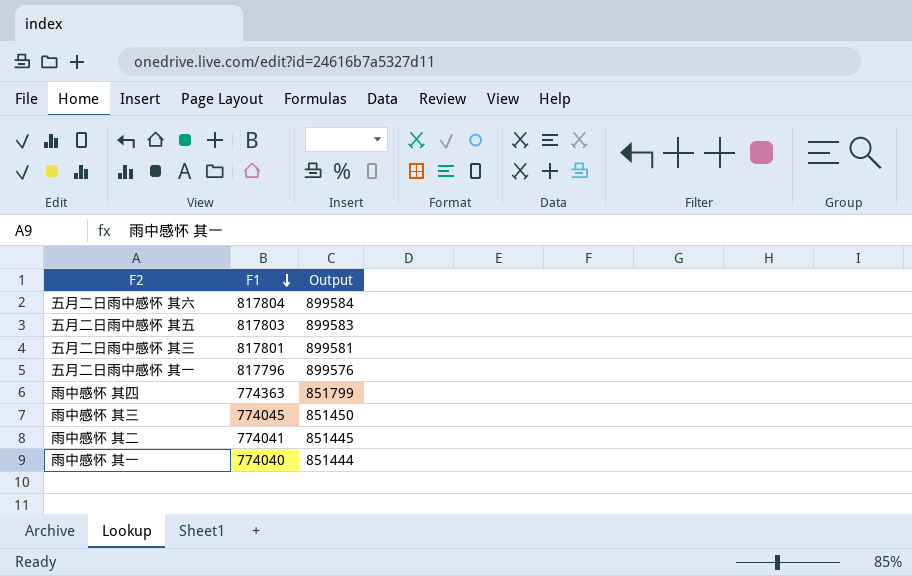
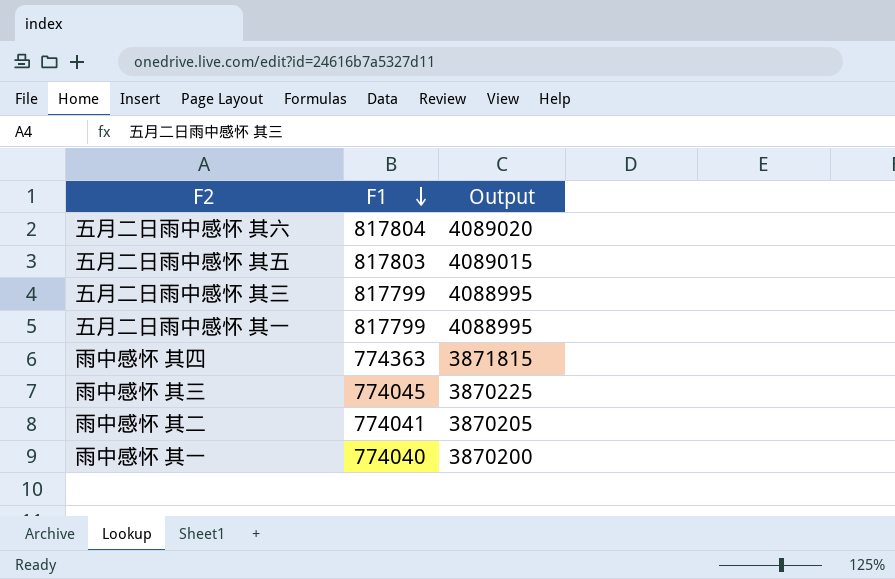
column Output | formula: [F1] * 1.1 -> [F1] * 5
五月二日雨中感怀 其三 | F1: 817801 -> 817799
五月二日雨中感怀 其一 | F1: 817796 -> 817799

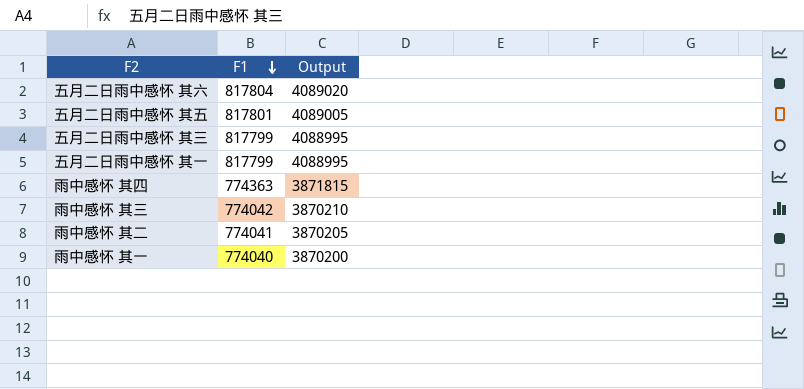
五月二日雨中感怀 其五 | F1: 817803 -> 817801
五月二日雨中感怀 其五 | Output: 4089015 -> 4089005
雨中感怀 其三 | F1: 774045 -> 774042
雨中感怀 其三 | Output: 3870225 -> 3870210

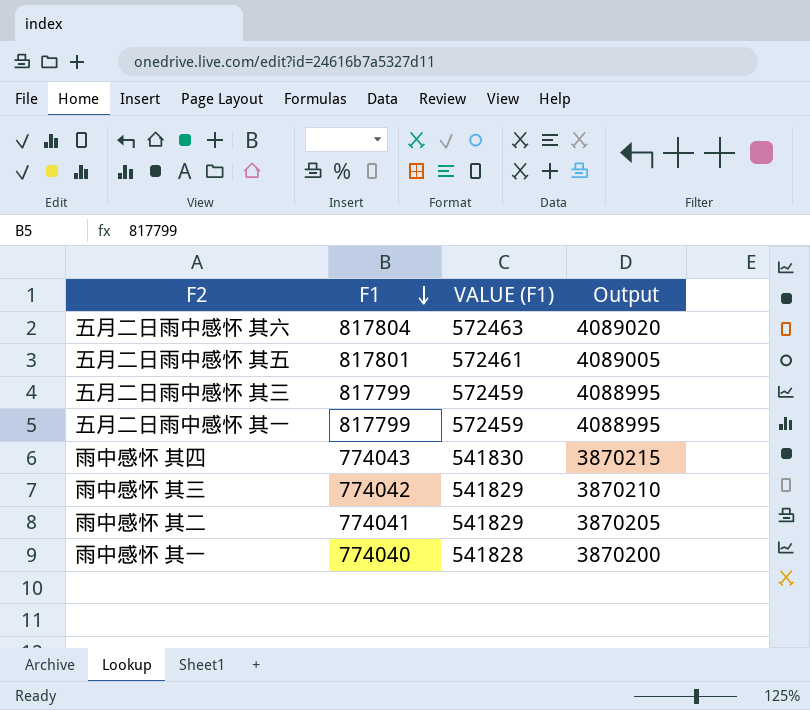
column VALUE (F1) | formula: none -> [F1] * 0.7
雨中感怀 其四 | F1: 774363 -> 774043
雨中感怀 其四 | Output: 3871815 -> 3870215

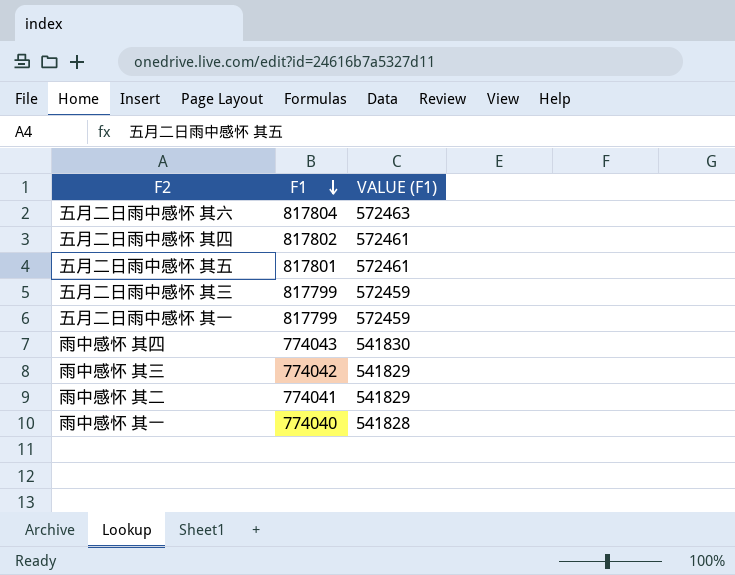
column Output | formula: [F1] * 5 -> none
row 五月二日雨中感怀 其四: none -> 817802 | 572461

